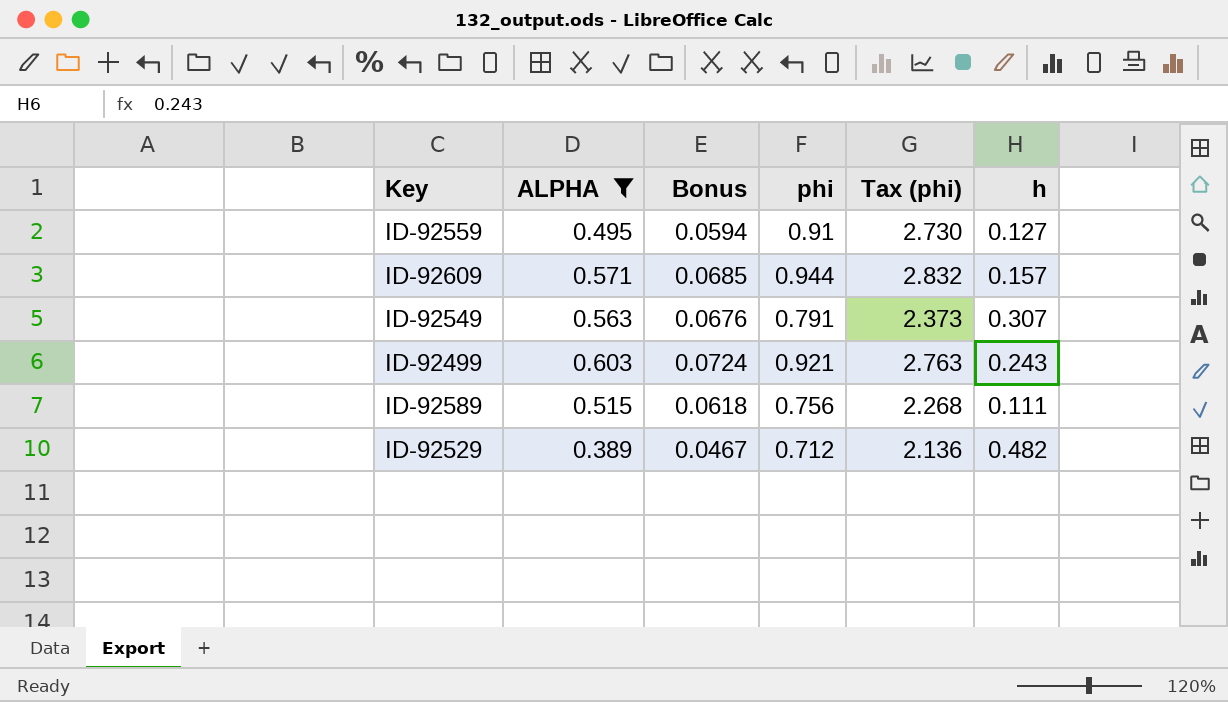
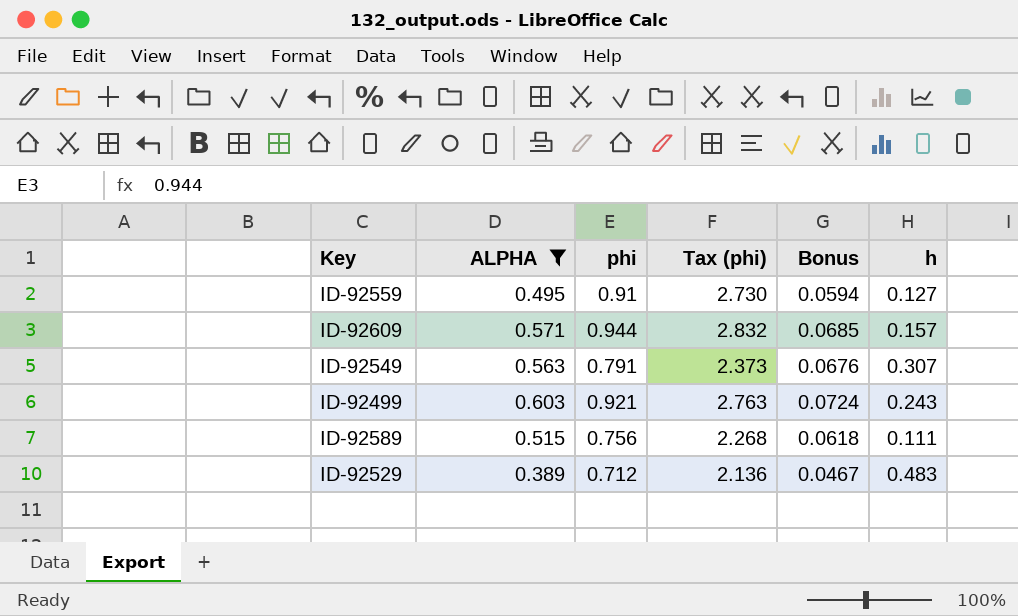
column Bonus | position: 3 -> 5
ID-92529 | h: 0.482 -> 0.483

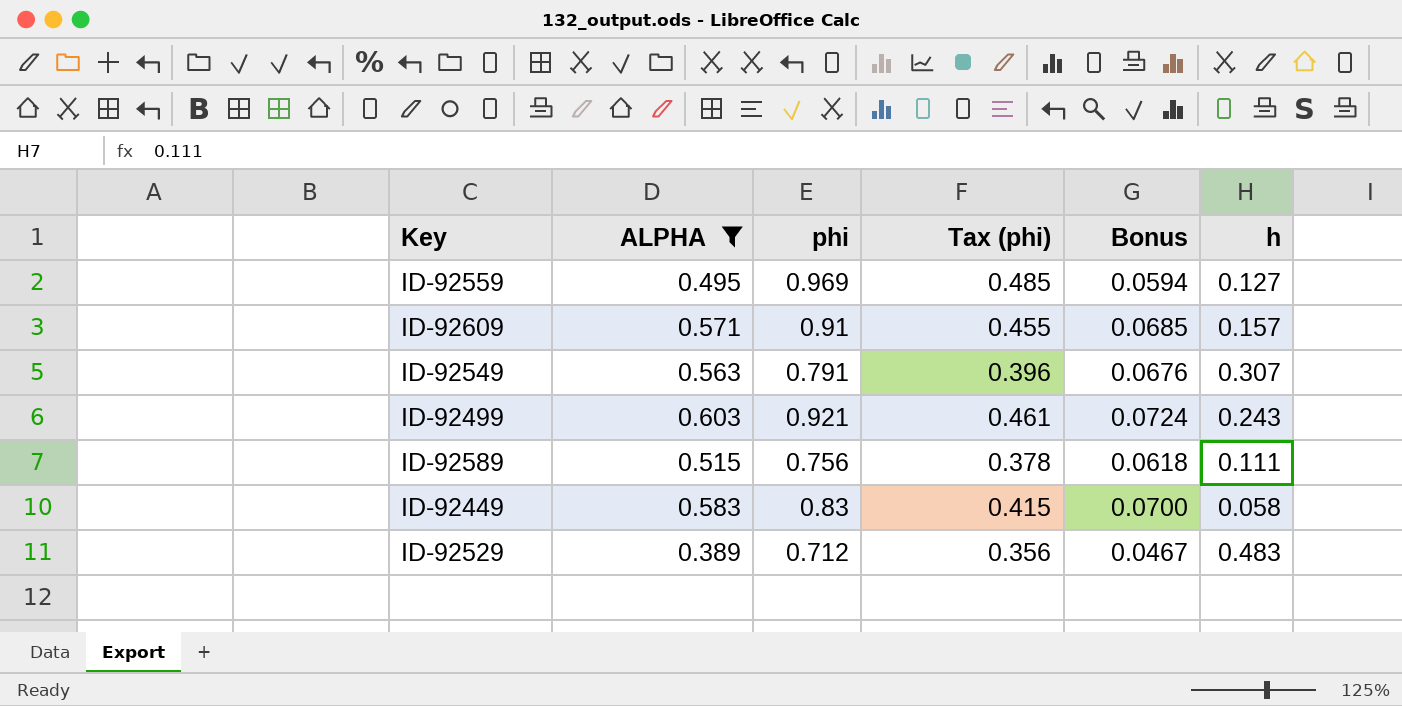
column Tax (phi) | formula: [phi] * 3 -> [phi] * 0.5
ID-92559 | phi: 0.91 -> 0.969
ID-92609 | phi: 0.944 -> 0.91
row ID-92449: none -> 0.583 | 0.83 | 0.415 | 0.0700 | 0.058

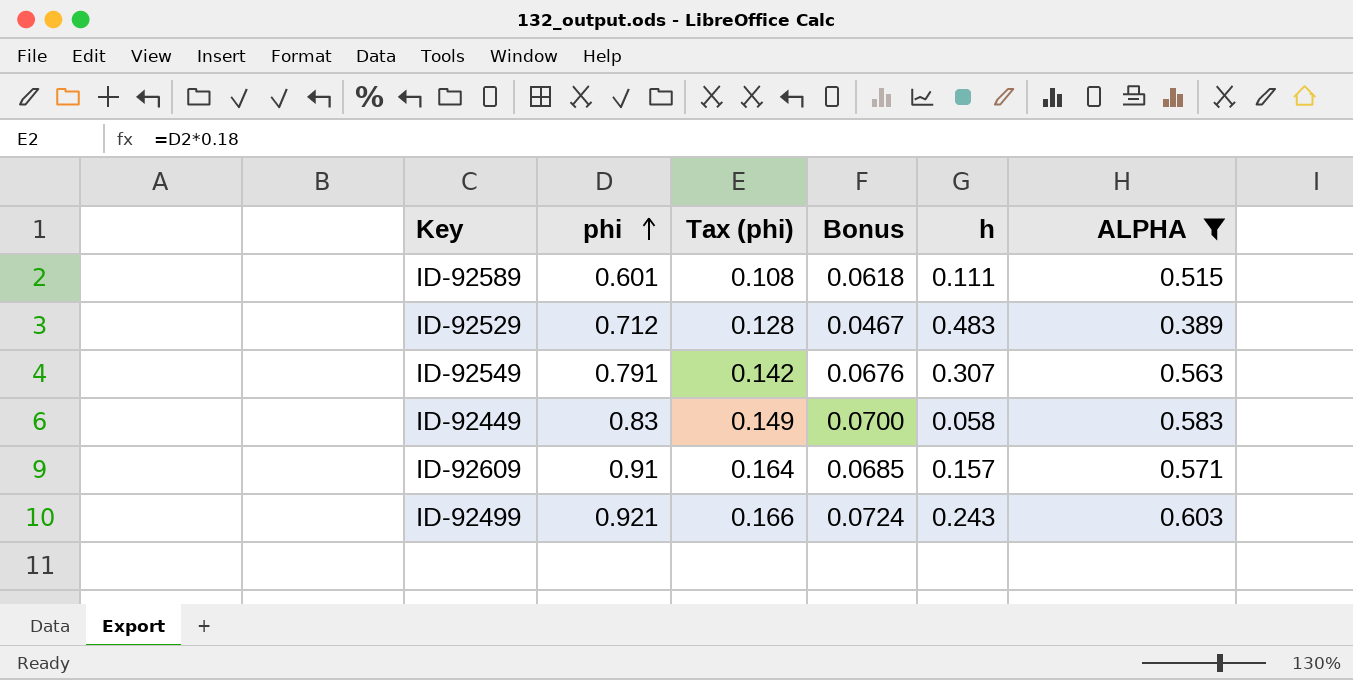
row order: none -> phi ascending
column Tax (phi) | formula: [phi] * 0.5 -> [phi] * 0.18
column ALPHA | position: 2 -> 6
row ID-92559: 0.495 | 0.969 | 0.485 | 0.0594 | 0.127 -> none
ID-92589 | phi: 0.756 -> 0.601

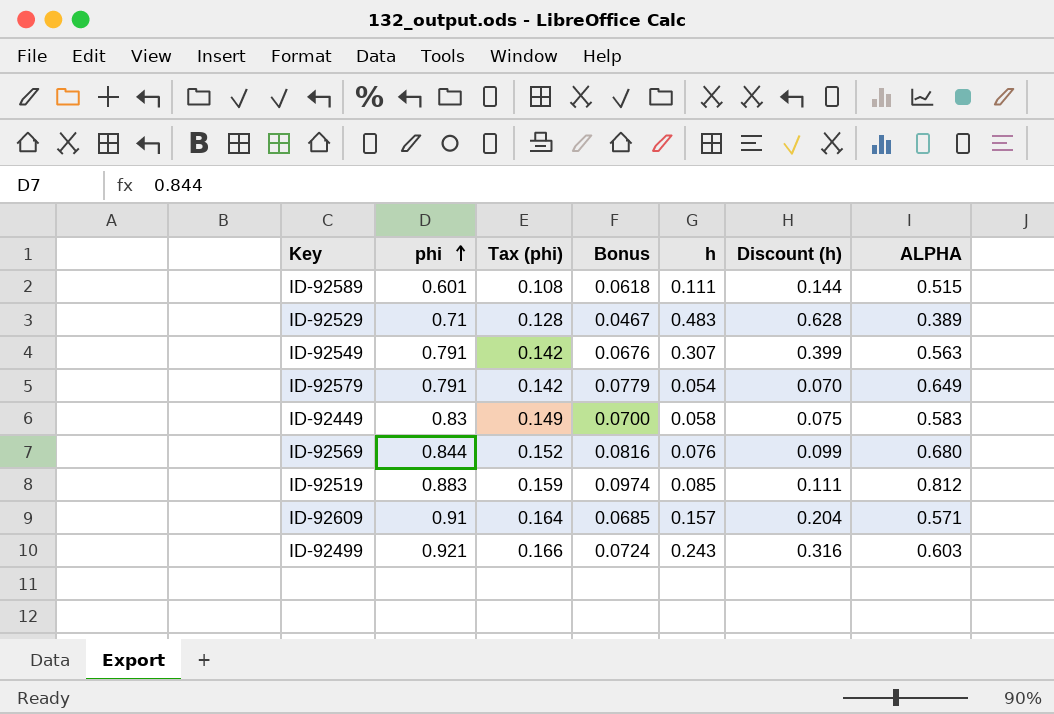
filter: ALPHA <= 0.603 -> none
column Discount (h) | formula: none -> [h] * 1.3
ID-92529 | phi: 0.712 -> 0.71

